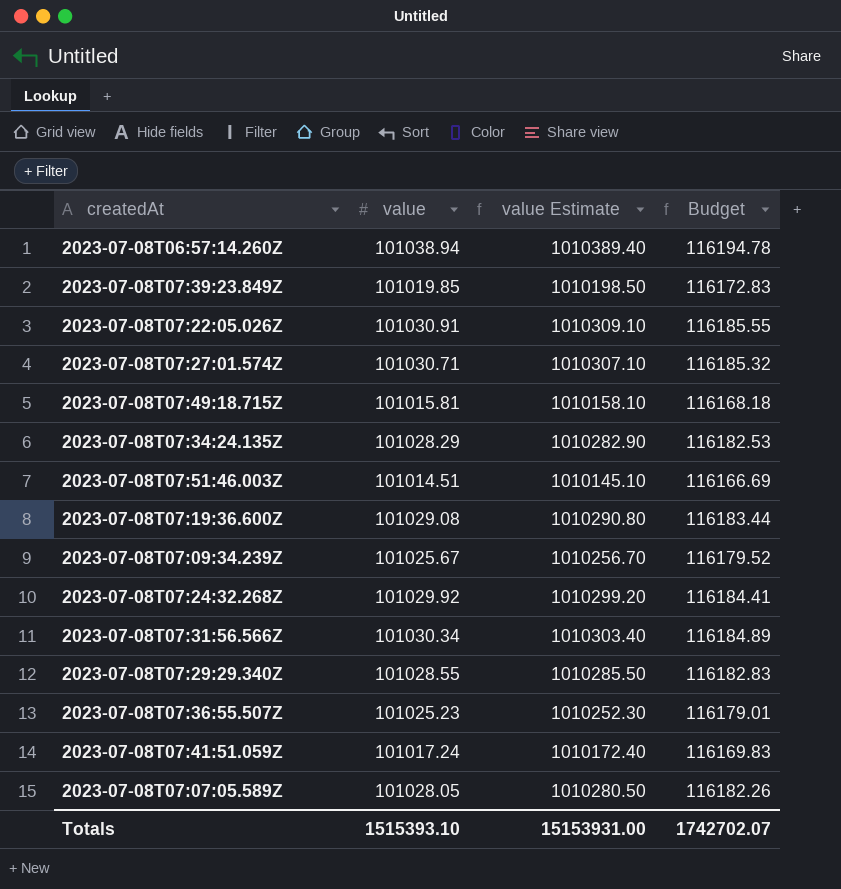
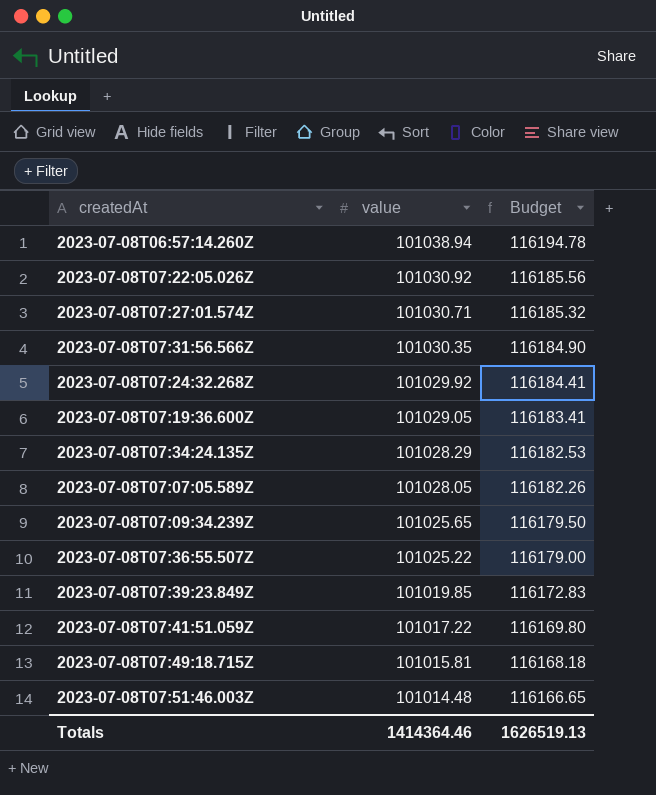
row order: none -> value descending
column value Estimate | formula: [value] * 10 -> none
row 2023-07-08T07:29:29.340Z: 101028.55 | 1010285.50 | 116182.83 -> none
2023-07-08T07:22:05.026Z | value: 101030.91 -> 101030.92
2023-07-08T07:22:05.026Z | Budget: 116185.55 -> 116185.56
2023-07-08T07:31:56.566Z | value: 101030.34 -> 101030.35
2023-07-08T07:31:56.566Z | Budget: 116184.89 -> 116184.90
2023-07-08T07:19:36.600Z | value: 101029.08 -> 101029.05
2023-07-08T07:19:36.600Z | Budget: 116183.44 -> 116183.41
2023-07-08T07:09:34.239Z | value: 101025.67 -> 101025.65
2023-07-08T07:09:34.239Z | Budget: 116179.52 -> 116179.50
2023-07-08T07:36:55.507Z | value: 101025.23 -> 101025.22
2023-07-08T07:36:55.507Z | Budget: 116179.01 -> 116179.00
2023-07-08T07:41:51.059Z | value: 101017.24 -> 101017.22
2023-07-08T07:41:51.059Z | Budget: 116169.83 -> 116169.80
2023-07-08T07:51:46.003Z | value: 101014.51 -> 101014.48
2023-07-08T07:51:46.003Z | Budget: 116166.69 -> 116166.65
Totals | value: 1515393.10 -> 1414364.46
Totals | Budget: 1742702.07 -> 1626519.13

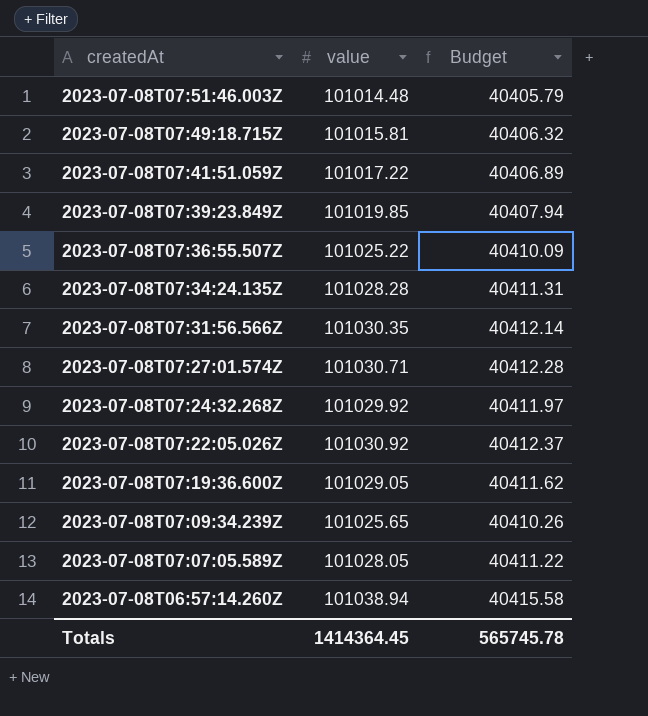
row order: value descending -> createdAt descending
column Budget | formula: [value] * 1.15 -> [value] * 0.4
2023-07-08T07:34:24.135Z | value: 101028.29 -> 101028.28
Totals | value: 1414364.46 -> 1414364.45
Totals | Budget: 1626519.13 -> 565745.78

